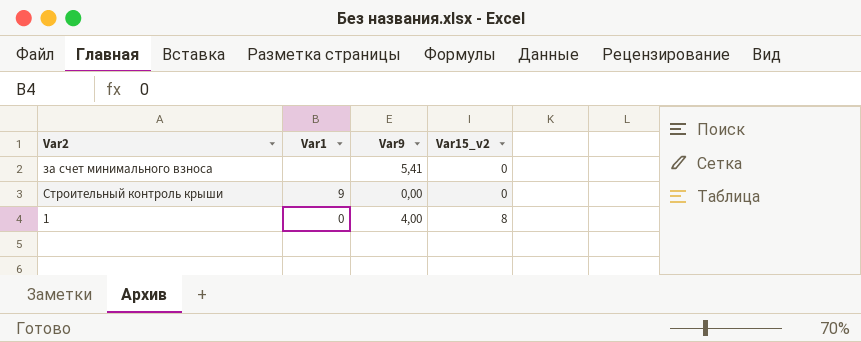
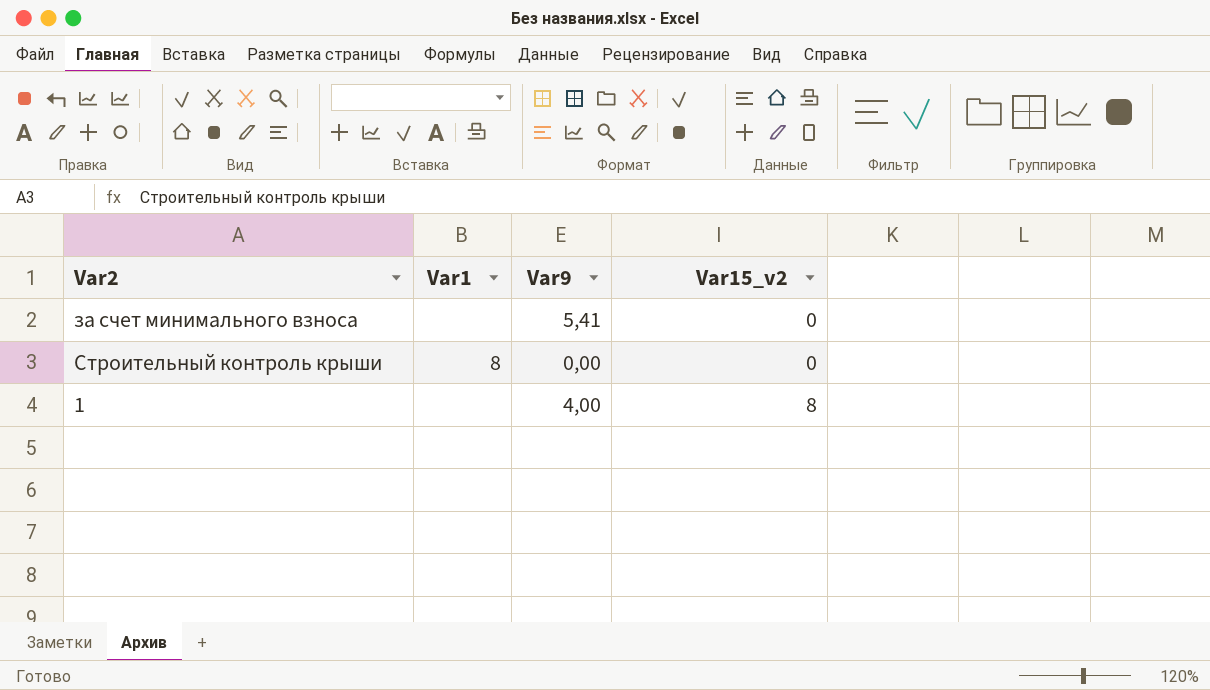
Строительный контроль крыши | Var1: 9 -> 8
1 | Var1: 0 -> none

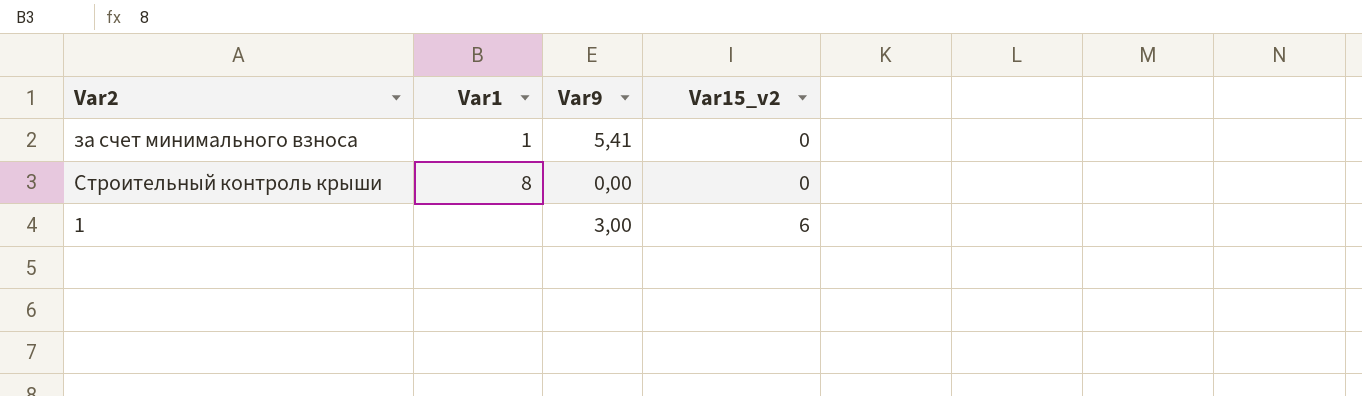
за счет минимального взноса | Var1: none -> 1
1 | Var9: 4,00 -> 3,00
1 | Var15_v2: 8 -> 6

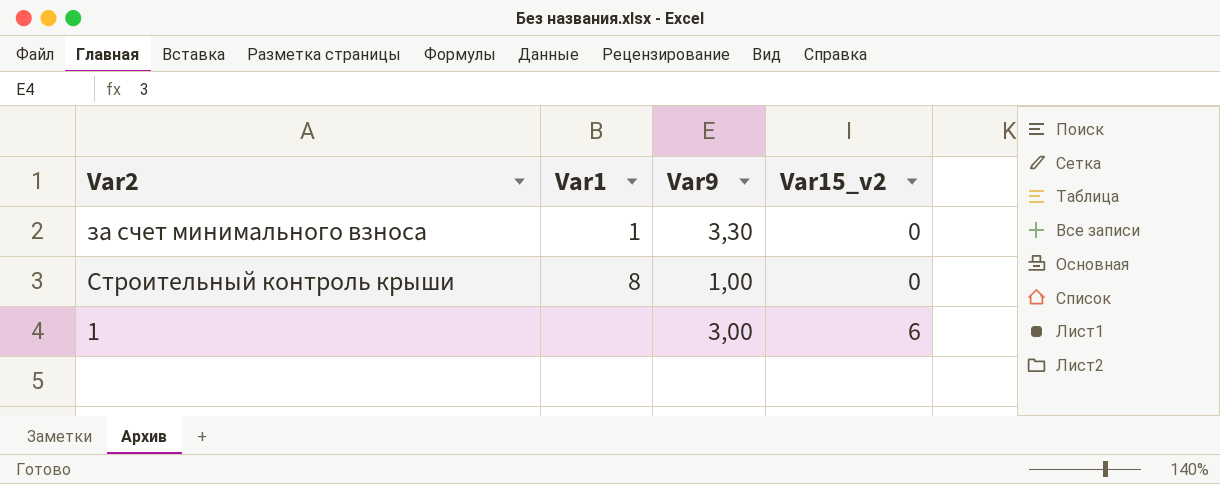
за счет минимального взноса | Var9: 5,41 -> 3,30
Строительный контроль крыши | Var9: 0,00 -> 1,00

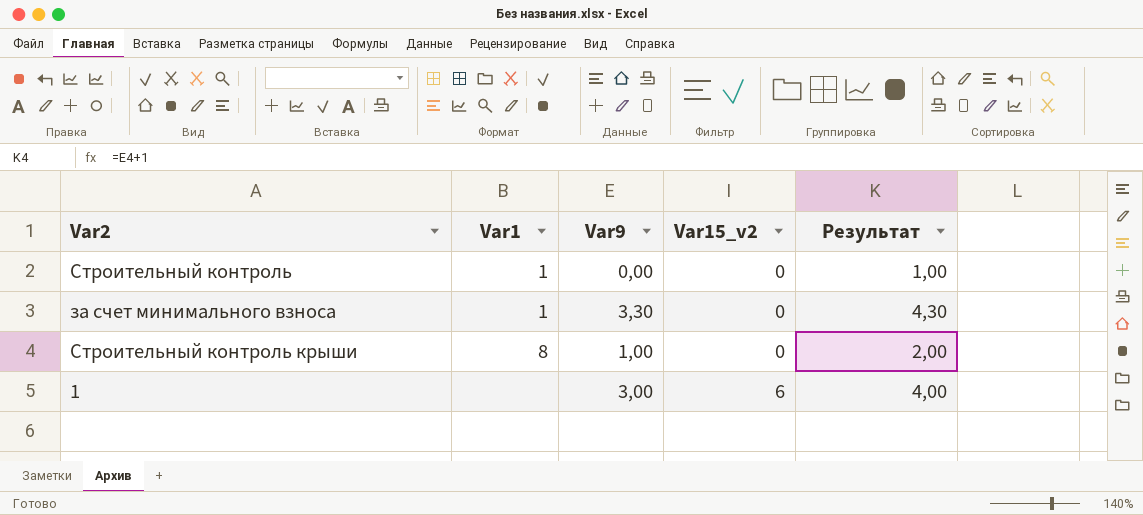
column Результат | formula: none -> [Var9] + 1
row Строительный контроль: none -> 1 | 0,00 | 0 | 1,00

